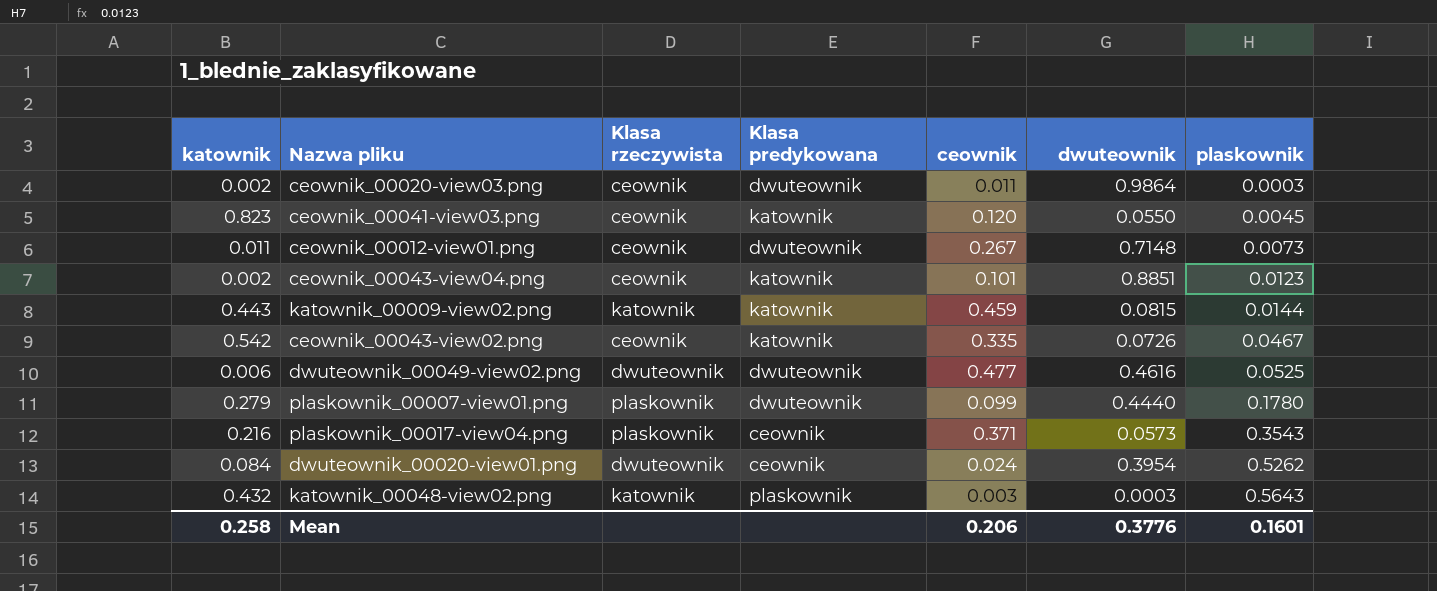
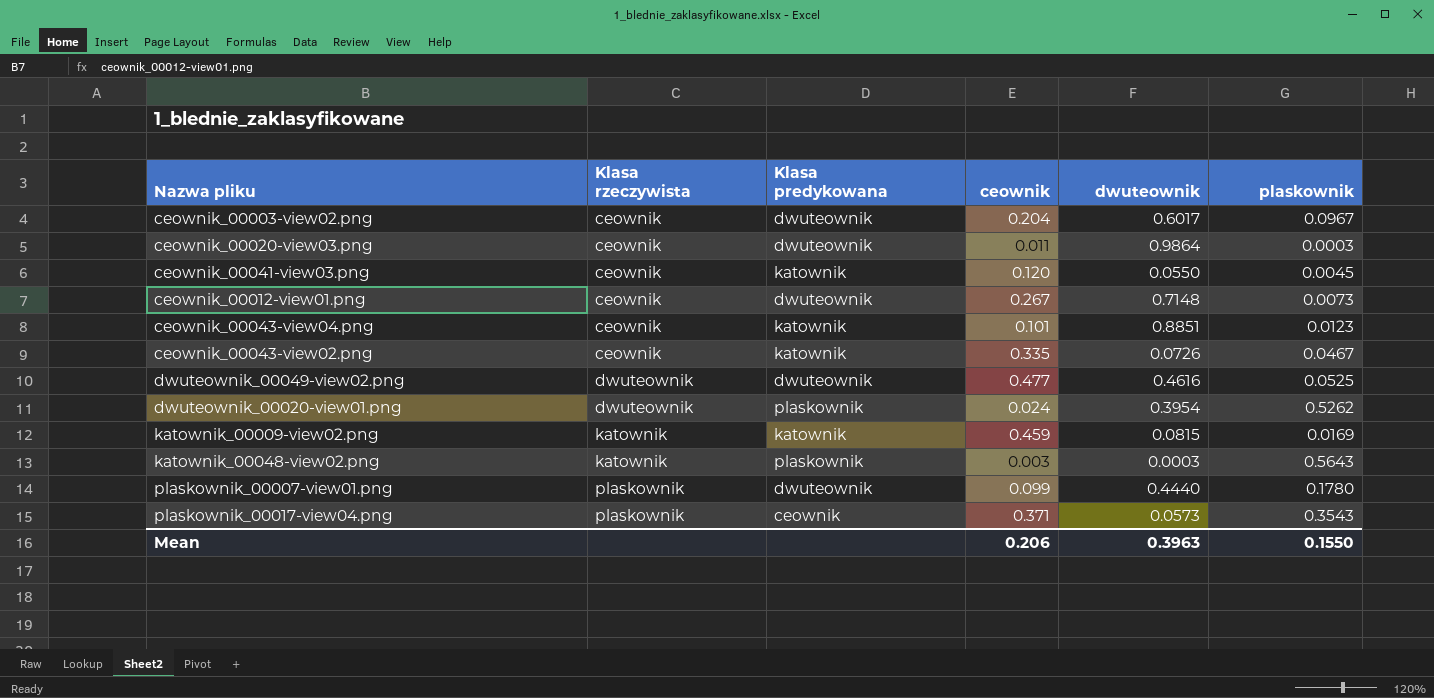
row order: plaskownik ascending -> Klasa rzeczywista ascending
column katownik | position: 1 -> none
row ceownik_00003-view02.png: none -> ceownik | dwuteownik | 0.204 | 0.6017 | 0.0967
dwuteownik_00020-view01.png | Klasa predykowana: ceownik -> plaskownik
katownik_00009-view02.png | plaskownik: 0.0144 -> 0.0169
Mean | dwuteownik: 0.3776 -> 0.3963
Mean | plaskownik: 0.1601 -> 0.1550

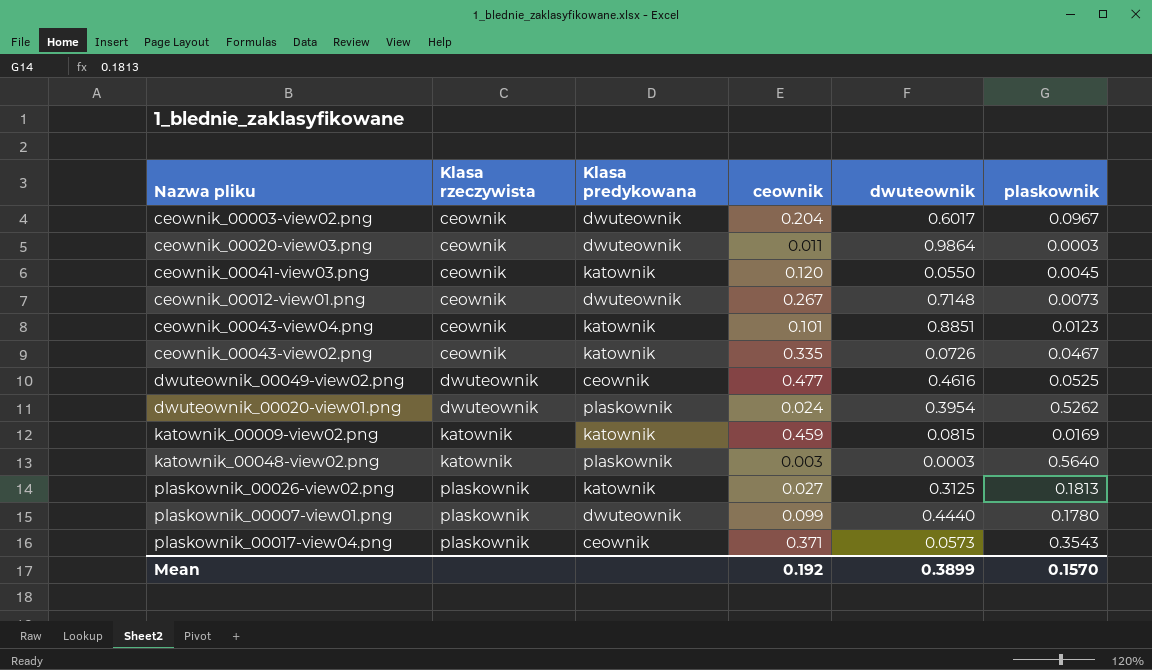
dwuteownik_00049-view02.png | Klasa predykowana: dwuteownik -> ceownik
katownik_00048-view02.png | plaskownik: 0.5643 -> 0.5640
row plaskownik_00026-view02.png: none -> plaskownik | katownik | 0.027 | 0.3125 | 0.1813
Mean | ceownik: 0.206 -> 0.192
Mean | dwuteownik: 0.3963 -> 0.3899
Mean | plaskownik: 0.1550 -> 0.1570

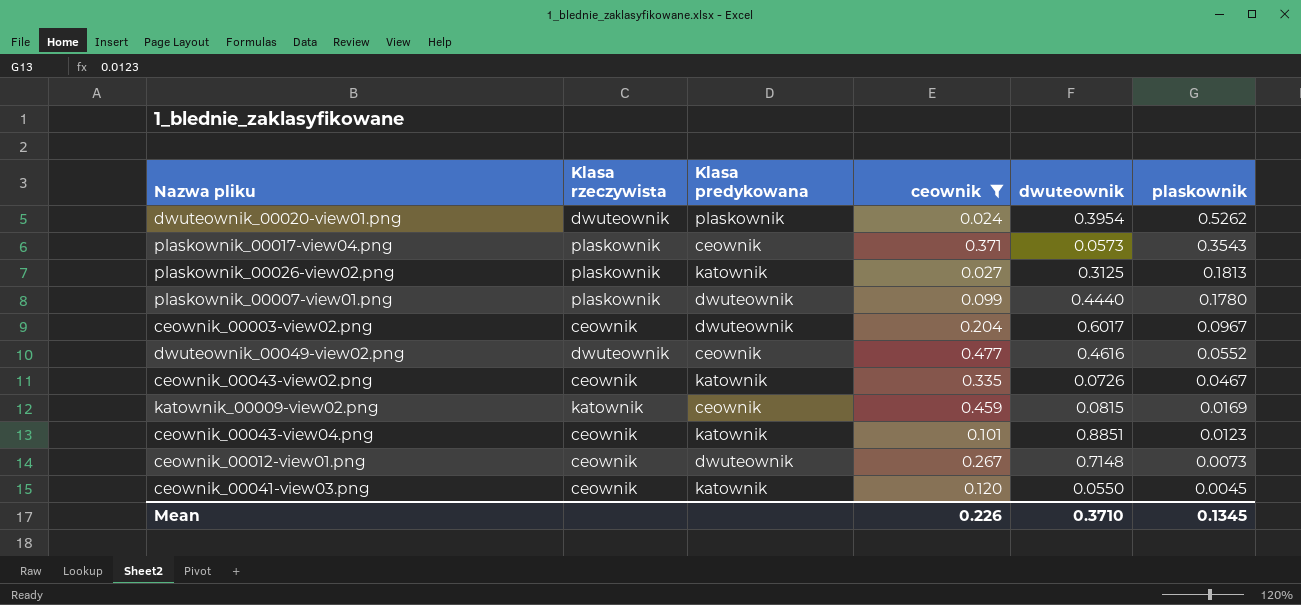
filter: none -> ceownik >= 0.024
row order: Klasa rzeczywista ascending -> plaskownik descending
dwuteownik_00049-view02.png | plaskownik: 0.0525 -> 0.0552
katownik_00009-view02.png | Klasa predykowana: katownik -> ceownik
Mean | ceownik: 0.192 -> 0.226
Mean | dwuteownik: 0.3899 -> 0.3710
Mean | plaskownik: 0.1570 -> 0.1345

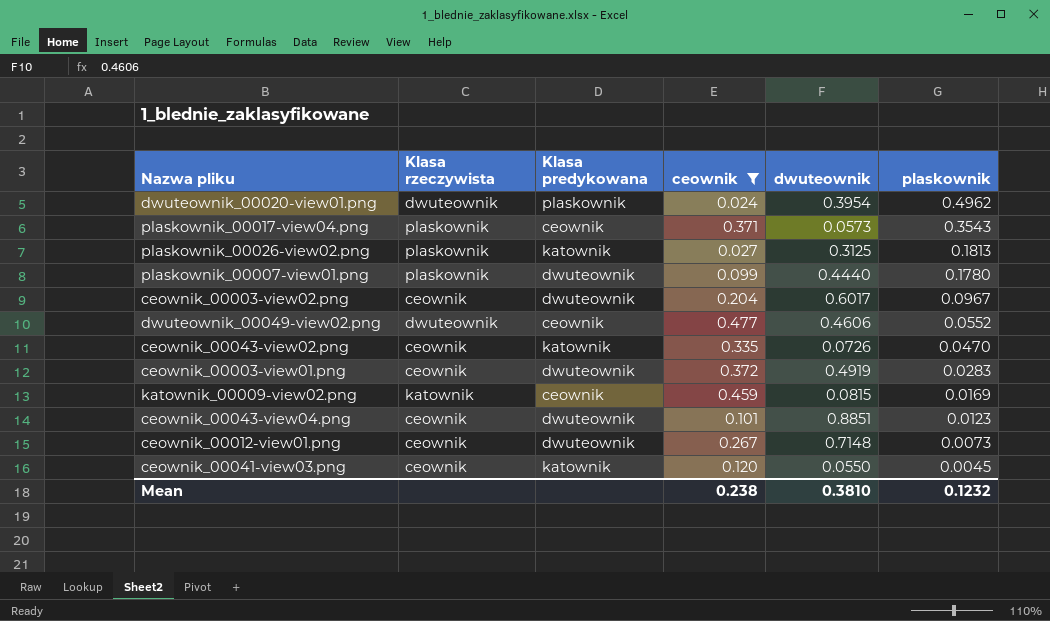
dwuteownik_00020-view01.png | plaskownik: 0.5262 -> 0.4962
dwuteownik_00049-view02.png | dwuteownik: 0.4616 -> 0.4606
ceownik_00043-view02.png | plaskownik: 0.0467 -> 0.0470
row ceownik_00003-view01.png: none -> ceownik | dwuteownik | 0.372 | 0.4919 | 0.0283
ceownik_00043-view04.png | Klasa predykowana: katownik -> dwuteownik
Mean | ceownik: 0.226 -> 0.238
Mean | dwuteownik: 0.3710 -> 0.3810
Mean | plaskownik: 0.1345 -> 0.1232

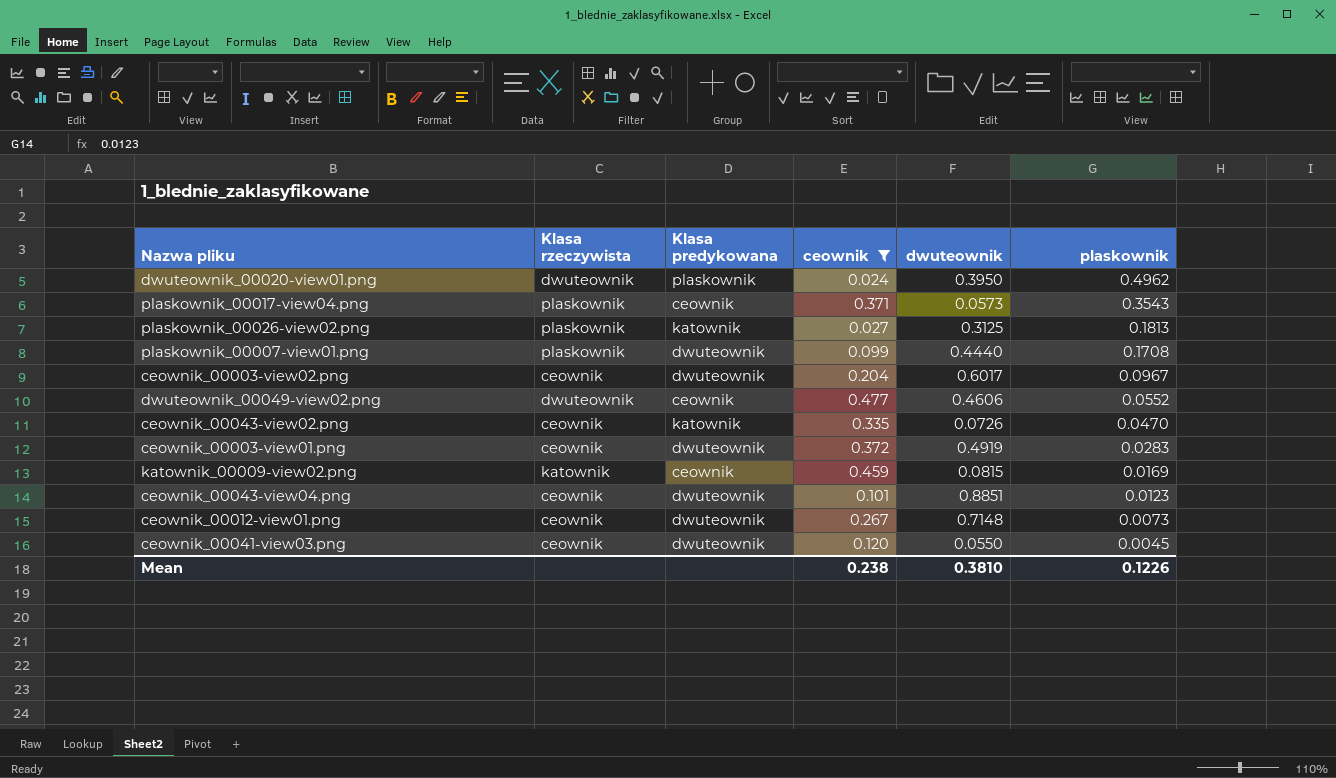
dwuteownik_00020-view01.png | dwuteownik: 0.3954 -> 0.3950
plaskownik_00007-view01.png | plaskownik: 0.1780 -> 0.1708
ceownik_00041-view03.png | Klasa predykowana: katownik -> dwuteownik
Mean | plaskownik: 0.1232 -> 0.1226

